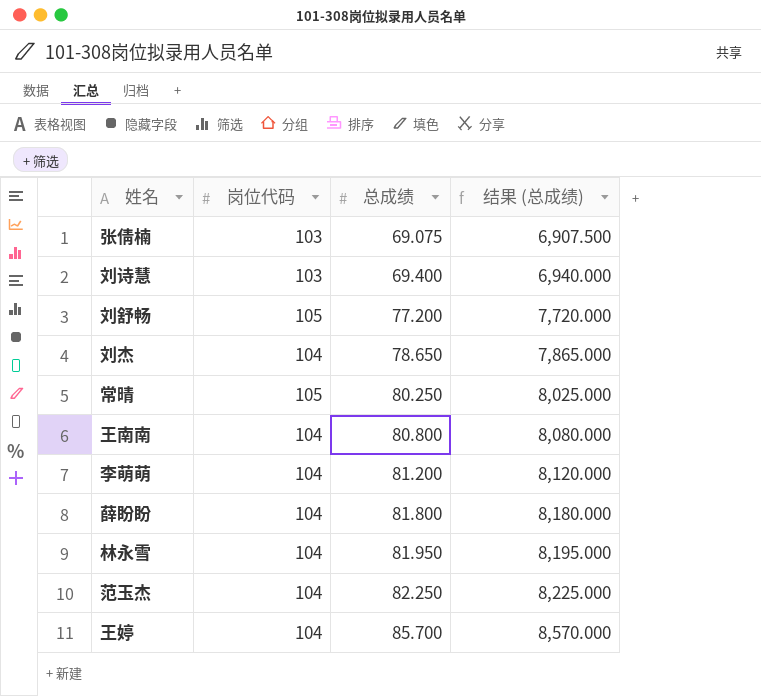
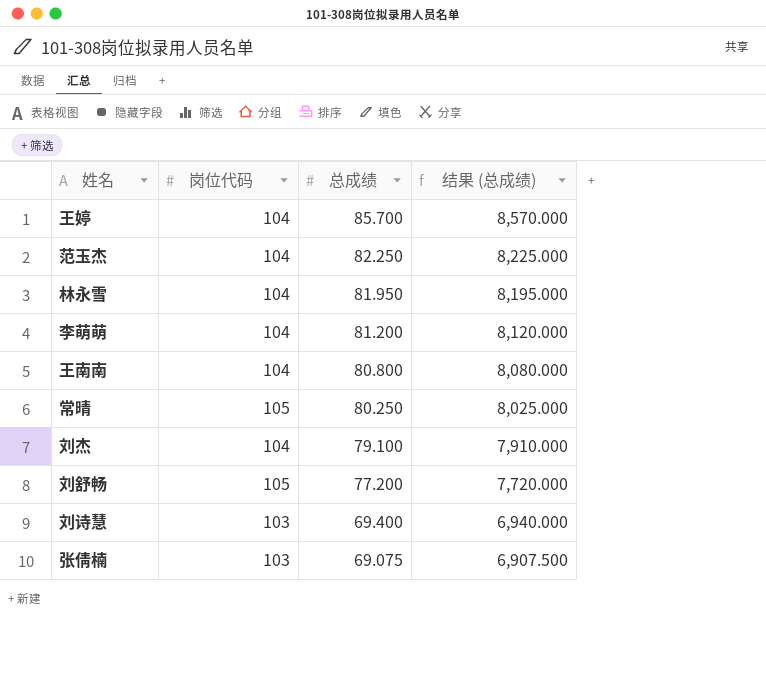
row order: 总成绩 ascending -> 总成绩 descending
row 薛盼盼: 104 | 81.800 | 8,180.000 -> none
刘杰 | 总成绩: 78.650 -> 79.100
刘杰 | 结果 (总成绩): 7,865.000 -> 7,910.000

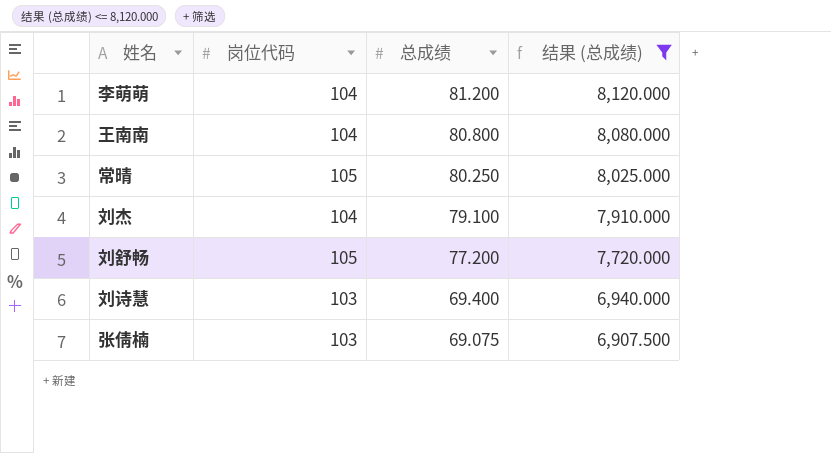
filter: none -> 结果 (总成绩) <= 8,120.000

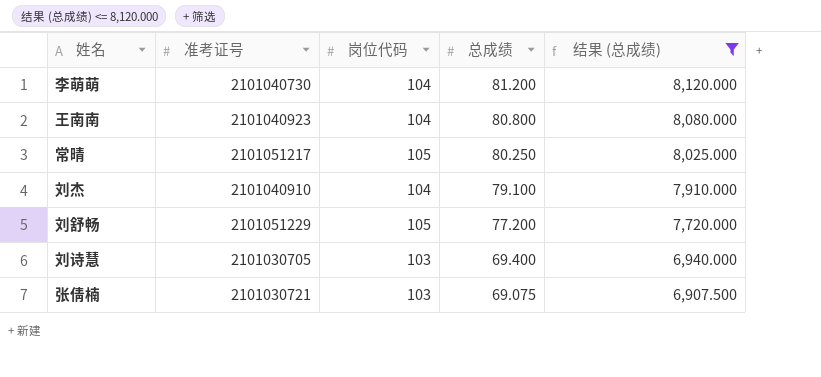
column 准考证号 | position: none -> 2

